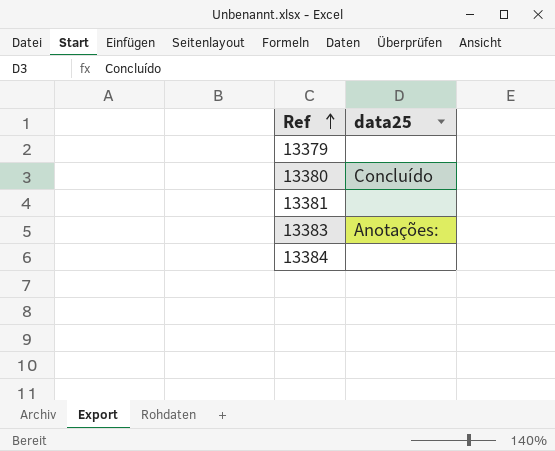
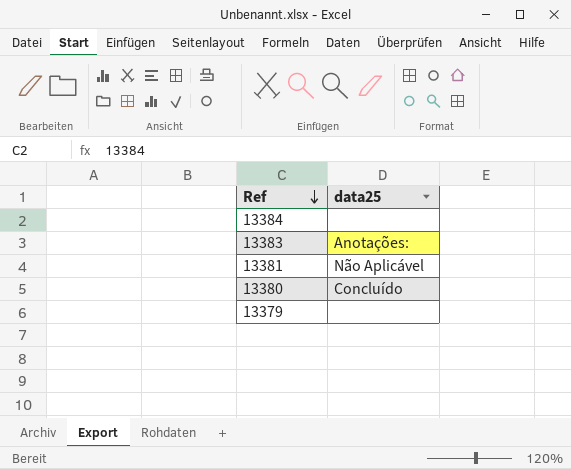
row order: Ref ascending -> Ref descending
13381 | data25: none -> Não Aplicável

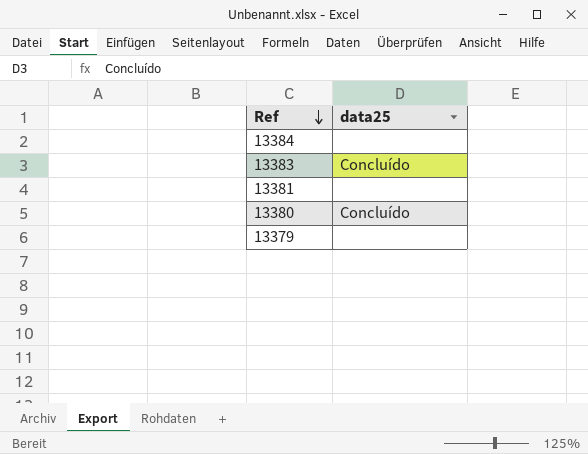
13383 | data25: Anotações: -> Concluído
13381 | data25: Não Aplicável -> none

